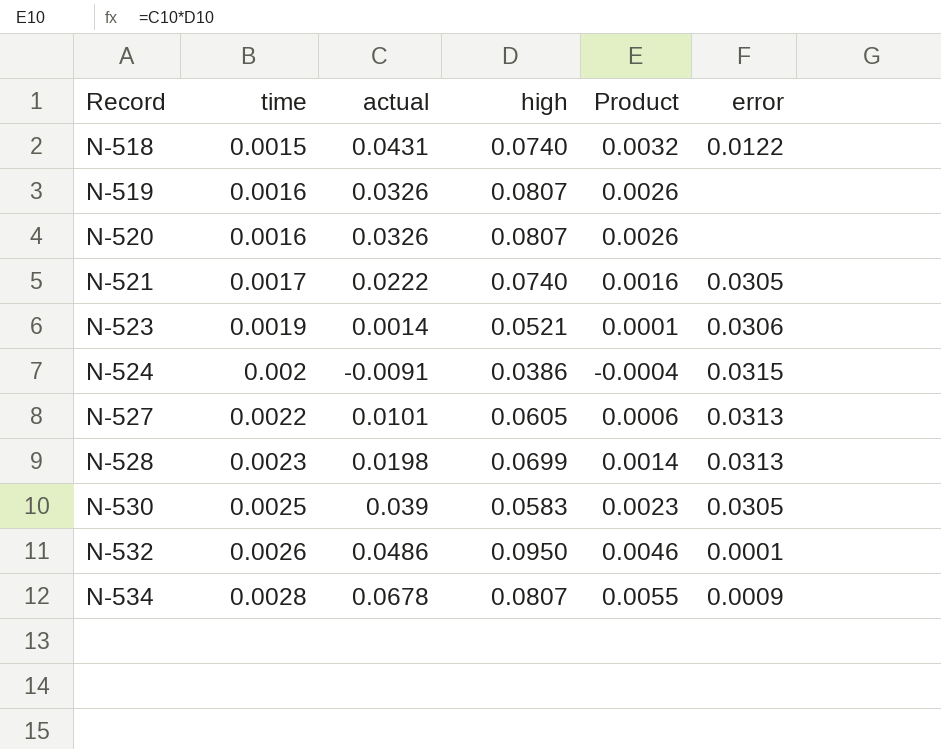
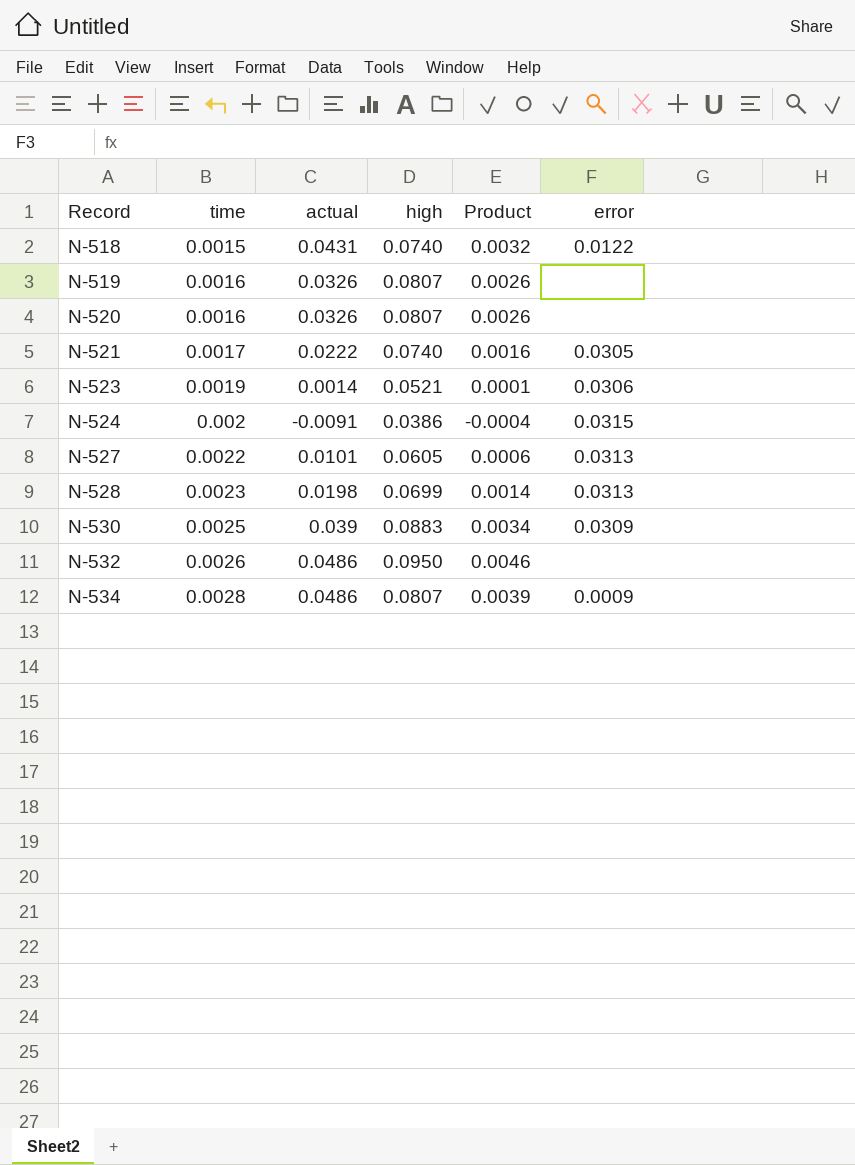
N-530 | high: 0.0583 -> 0.0883
N-530 | Product: 0.0023 -> 0.0034
N-530 | error: 0.0305 -> 0.0309
N-532 | error: 0.0001 -> none
N-534 | actual: 0.0678 -> 0.0486
N-534 | Product: 0.0055 -> 0.0039

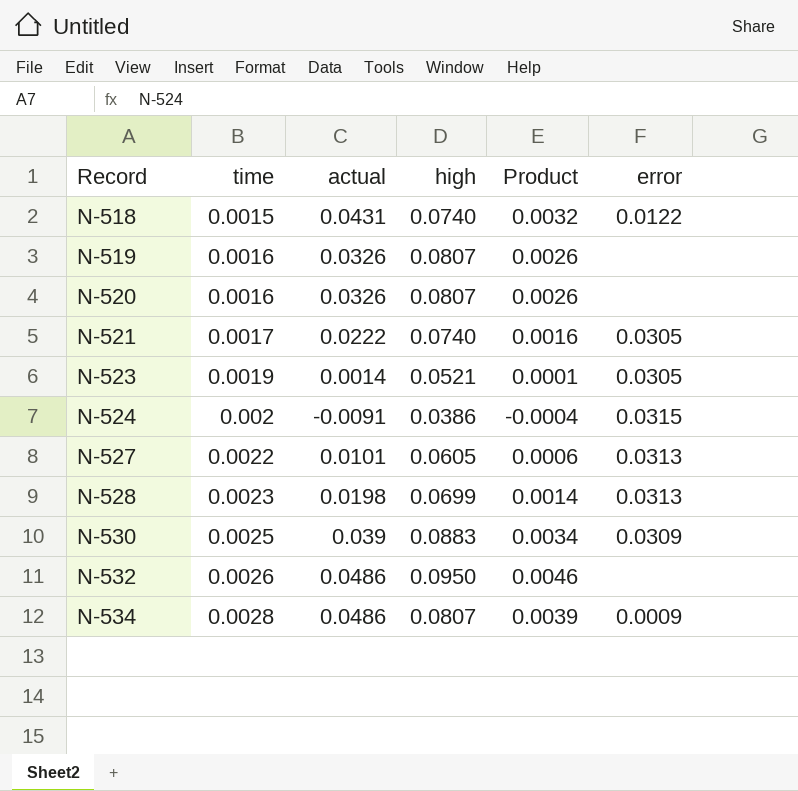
N-523 | error: 0.0306 -> 0.0305

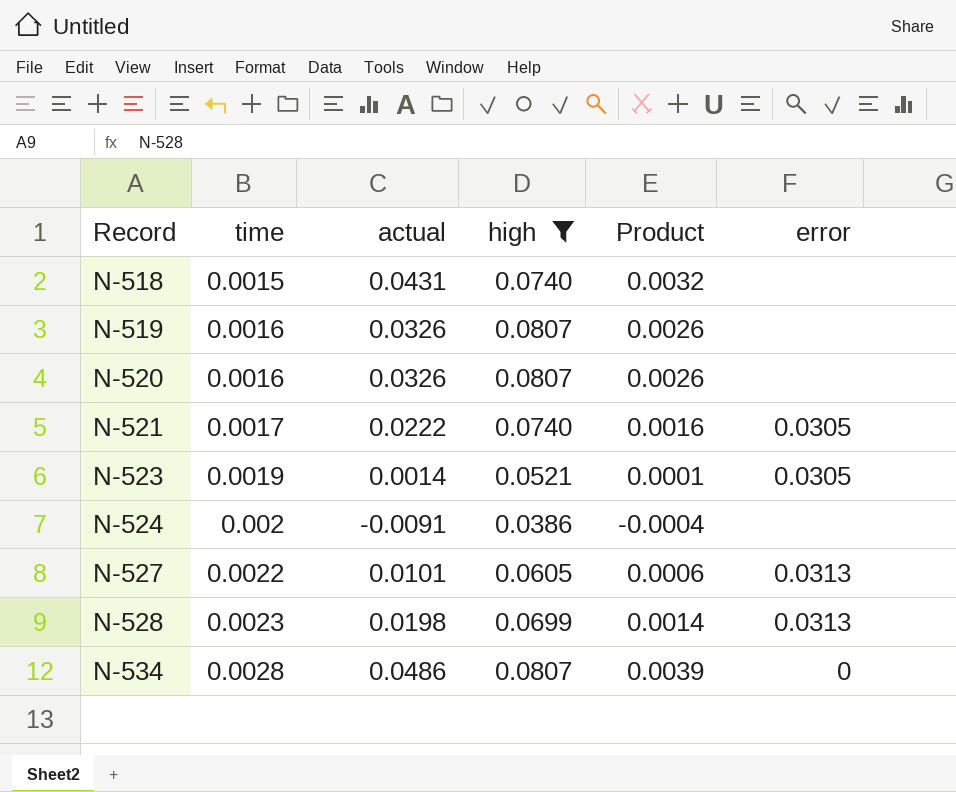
filter: none -> high <= 0.0807
N-518 | error: 0.0122 -> none
N-524 | error: 0.0315 -> none
N-534 | error: 0.0009 -> 0

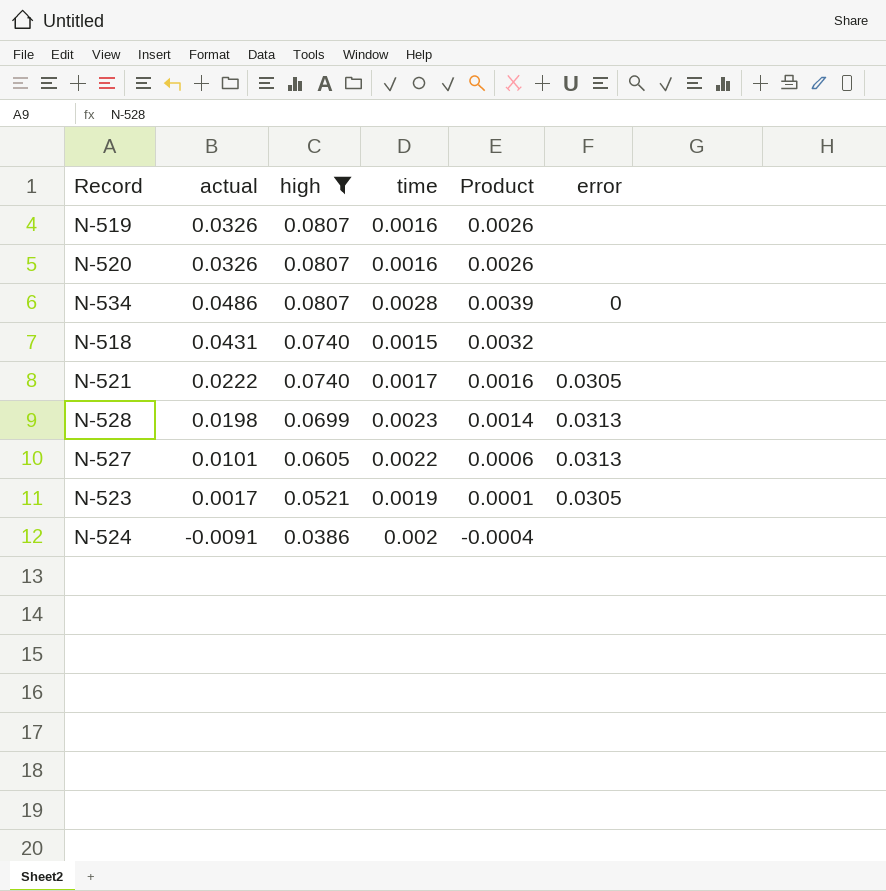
row order: Record ascending -> high descending
column time | position: 2 -> 4
N-523 | actual: 0.0014 -> 0.0017

